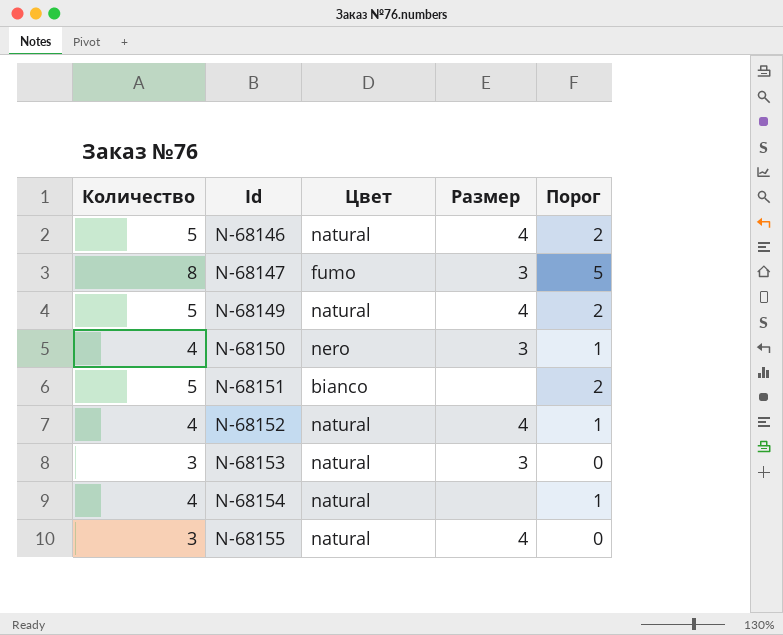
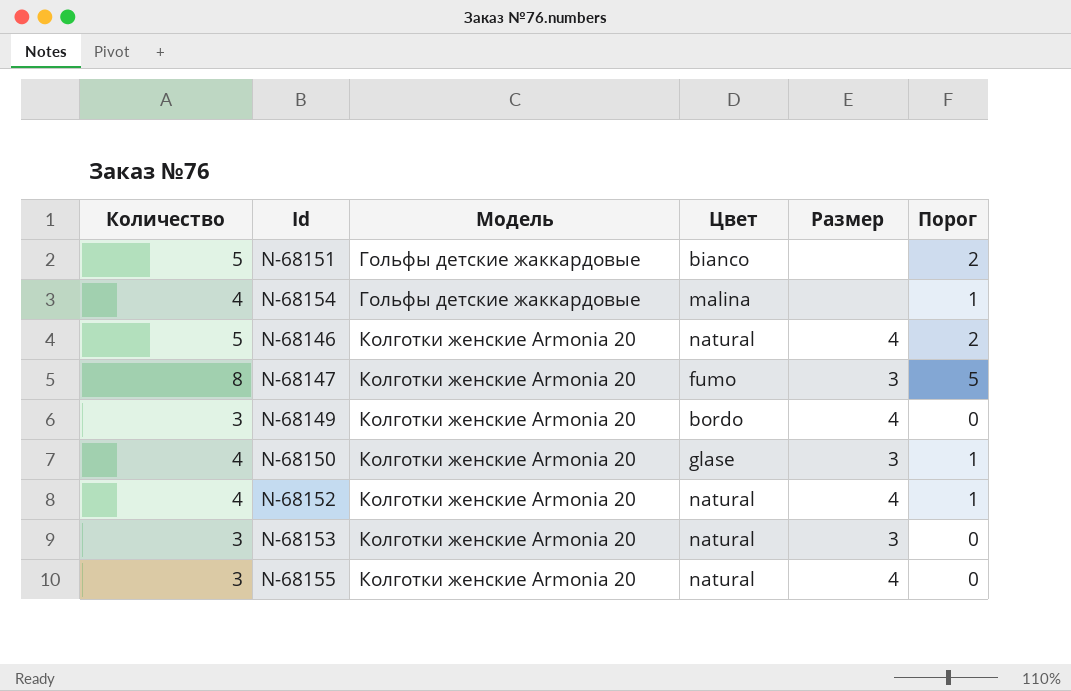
row order: Id ascending -> Модель ascending
column Модель | position: none -> 3
N-68154 | Цвет: natural -> malina
N-68149 | Количество: 5 -> 3
N-68149 | Цвет: natural -> bordo
N-68149 | Порог: 2 -> 0
N-68150 | Цвет: nero -> glase

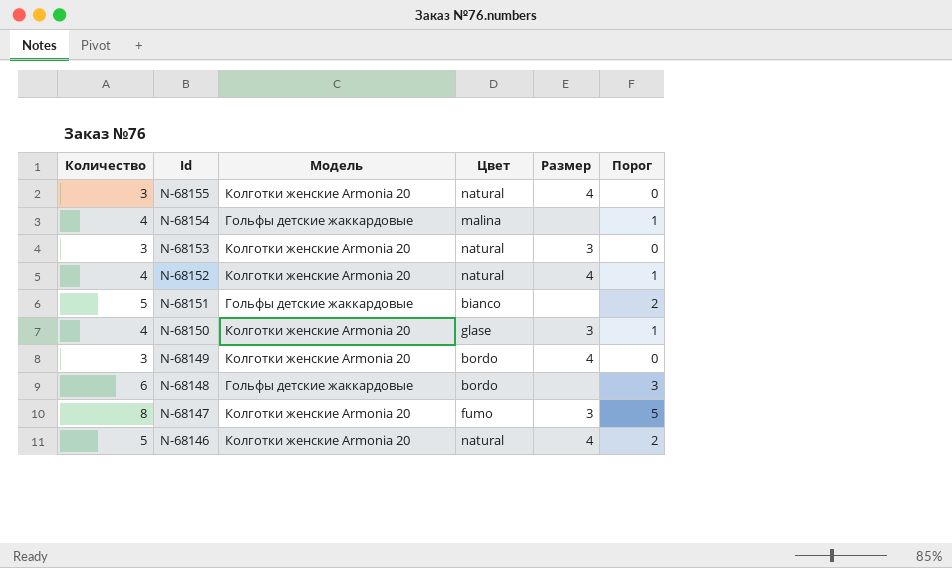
row order: Модель ascending -> Id descending
row N-68148: none -> 6 | Гольфы детские жаккардовые | bordo | none | 3

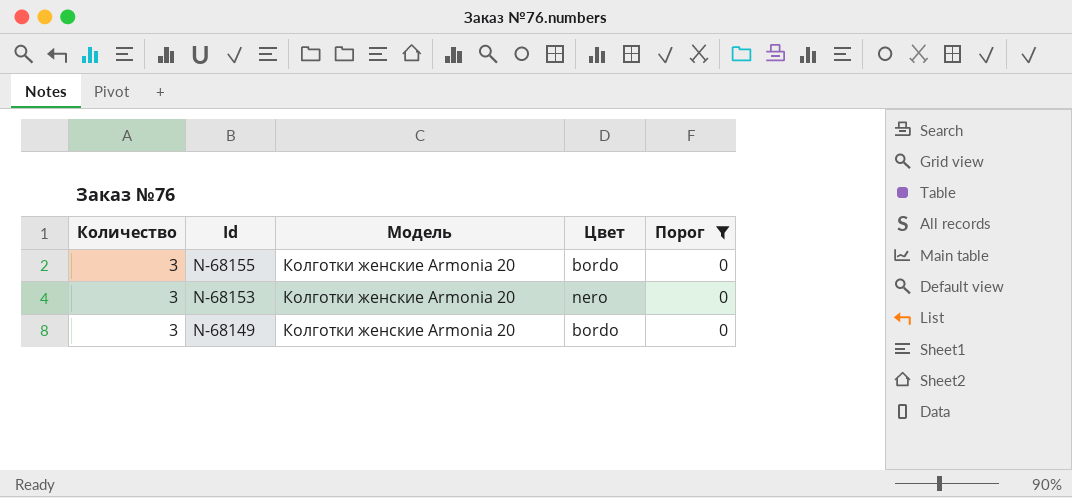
filter: none -> Порог = 0
column Размер | position: 5 -> none
N-68155 | Цвет: natural -> bordo
N-68153 | Цвет: natural -> nero

